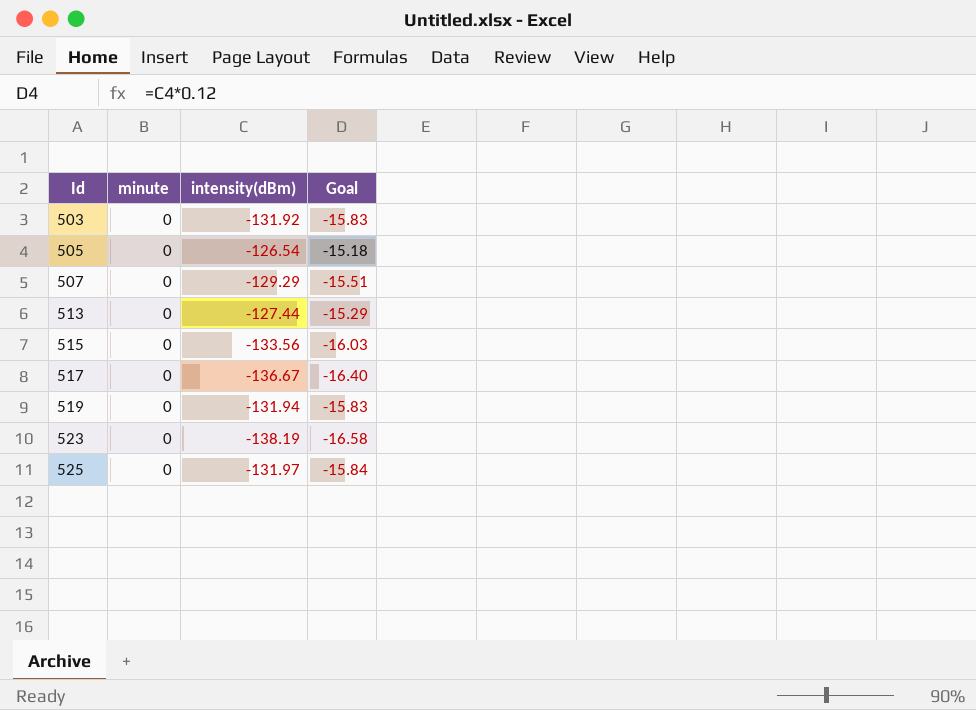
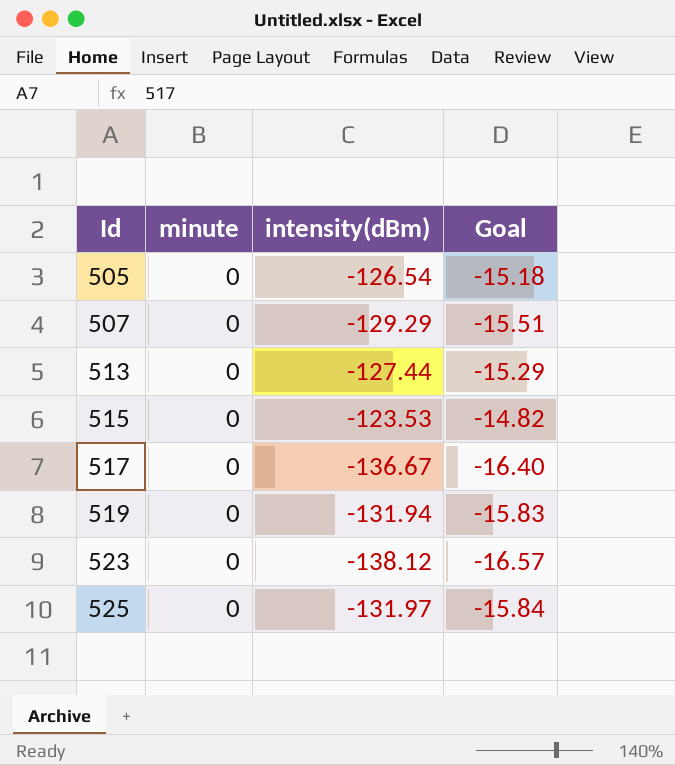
row 503: 0 | -131.92 | -15.83 -> none
515 | intensity(dBm): -133.56 -> -123.53
515 | Goal: -16.03 -> -14.82
523 | intensity(dBm): -138.19 -> -138.12
523 | Goal: -16.58 -> -16.57

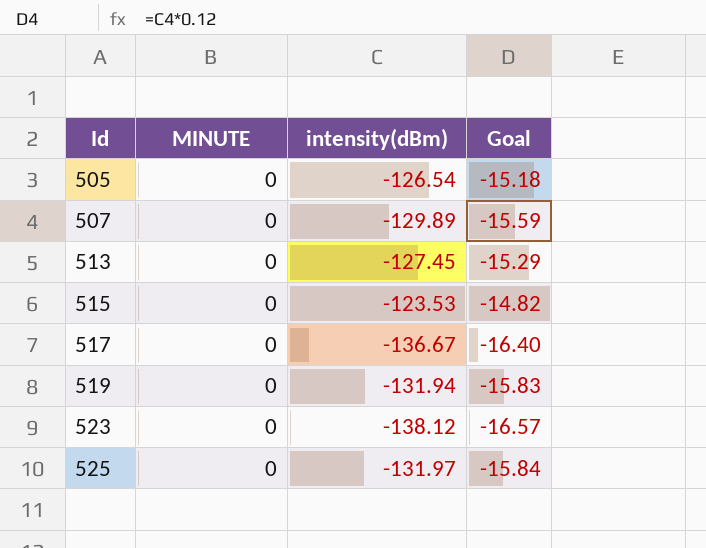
column name: minute -> MINUTE
507 | intensity(dBm): -129.29 -> -129.89
507 | Goal: -15.51 -> -15.59
513 | intensity(dBm): -127.44 -> -127.45

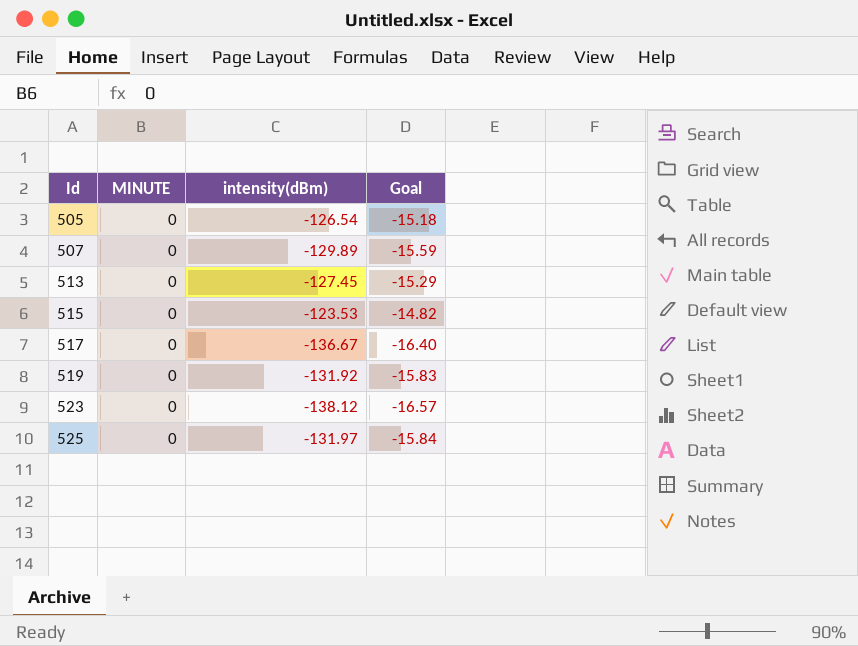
519 | intensity(dBm): -131.94 -> -131.92

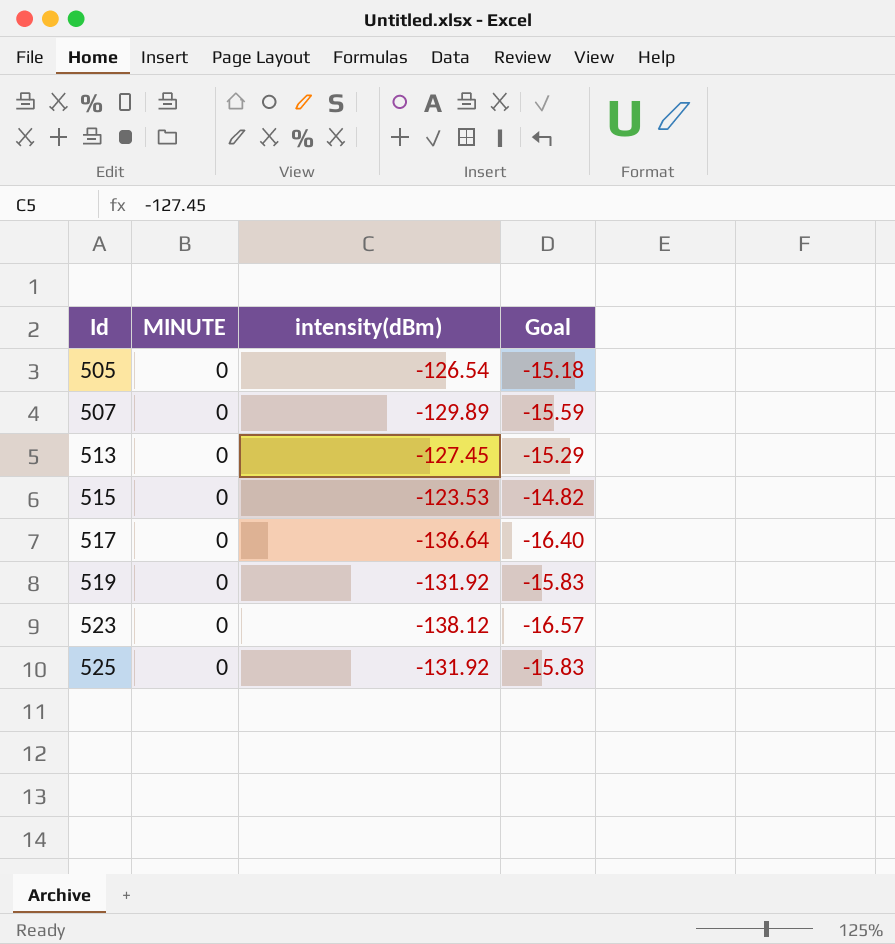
517 | intensity(dBm): -136.67 -> -136.64
525 | intensity(dBm): -131.97 -> -131.92
525 | Goal: -15.84 -> -15.83

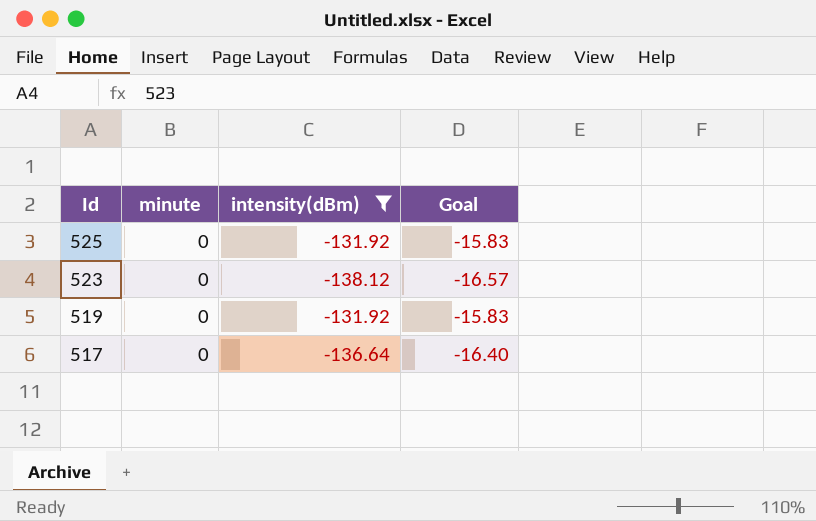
filter: none -> intensity(dBm) <= -131.92
row order: Id ascending -> Id descending
column name: MINUTE -> minute

